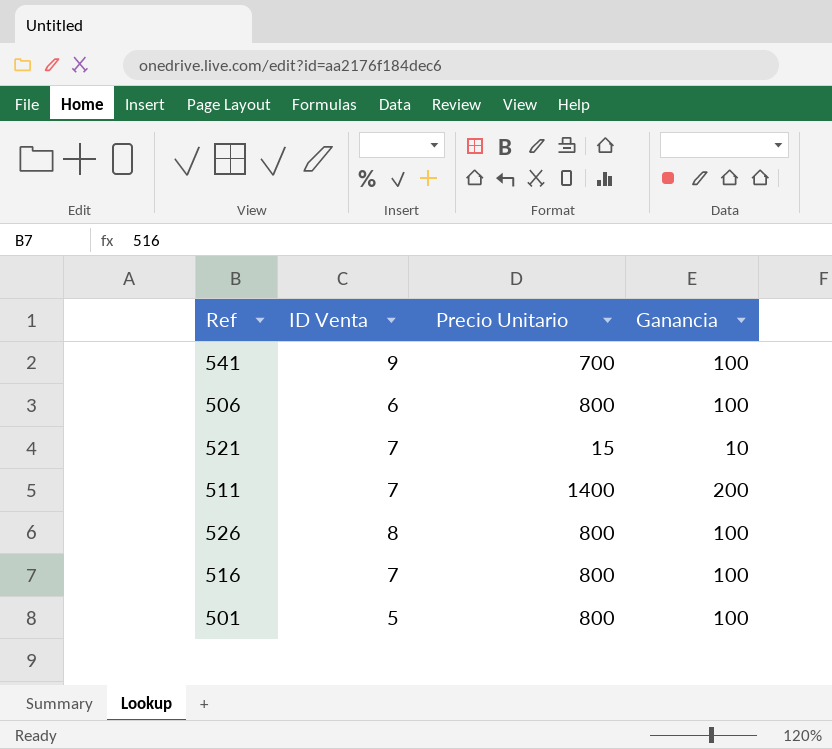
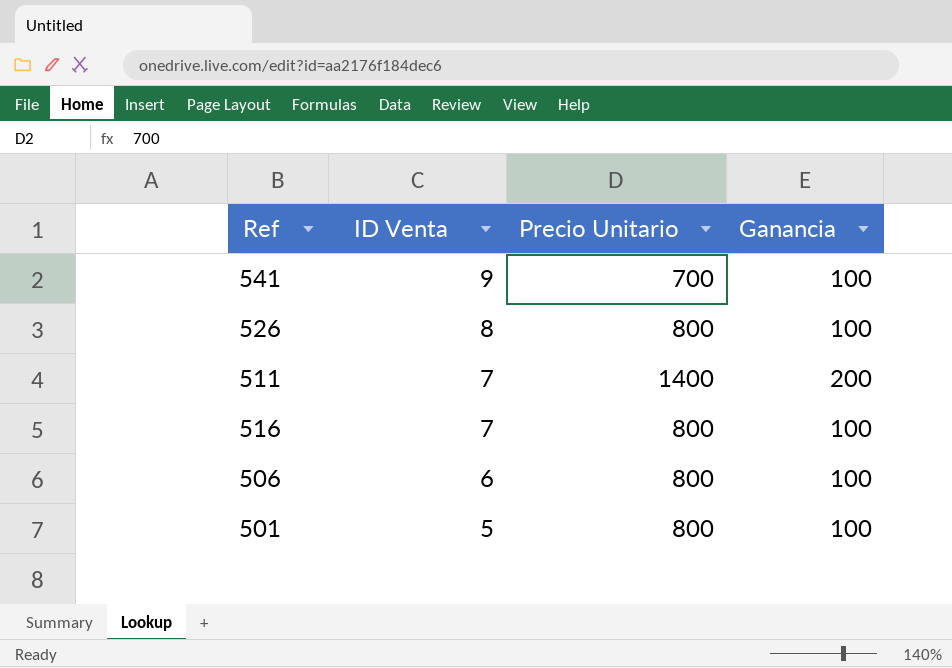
row order: none -> ID Venta descending
row 521: 7 | 15 | 10 -> none

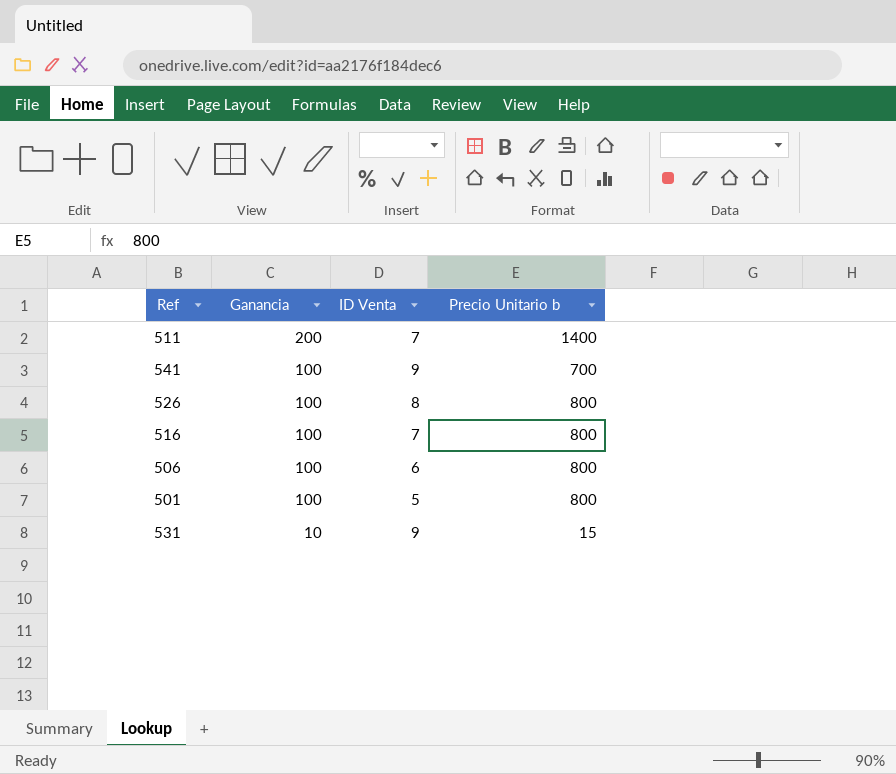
row order: ID Venta descending -> Ganancia descending
column Ganancia | position: 4 -> 2
column name: Precio Unitario -> Precio Unitario b
row 531: none -> 10 | 9 | 15

